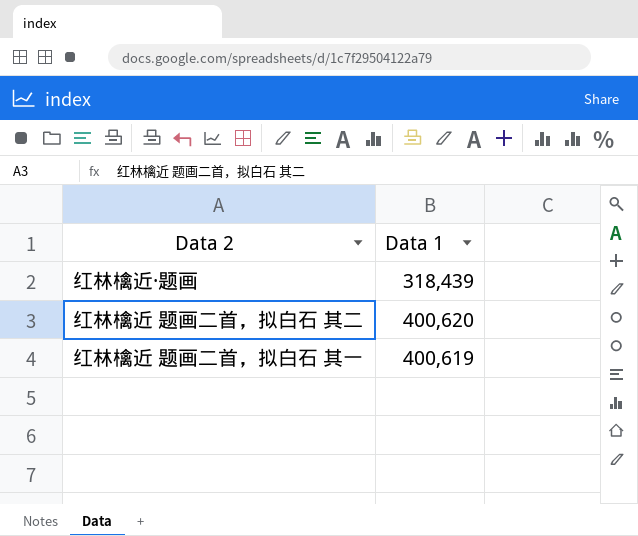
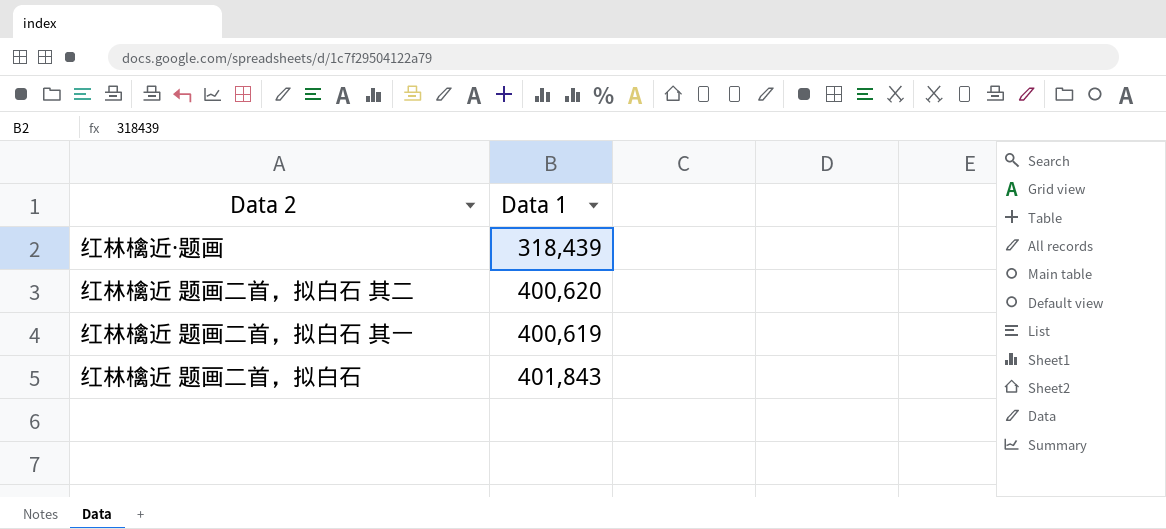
row 红林檎近 题画二首，拟白石: none -> 401,843

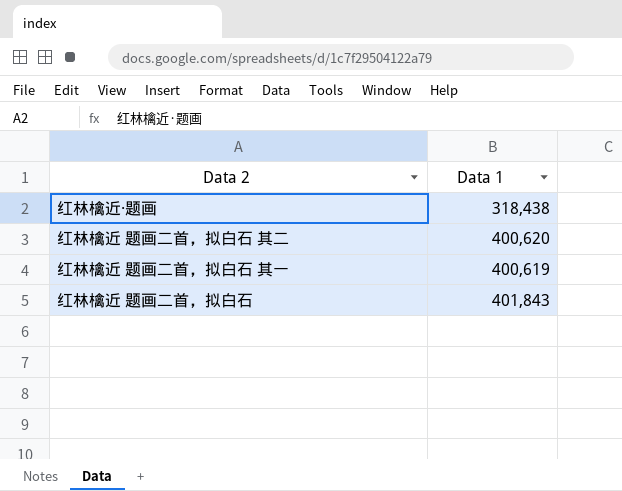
红林檎近·题画 | Data 1: 318,439 -> 318,438

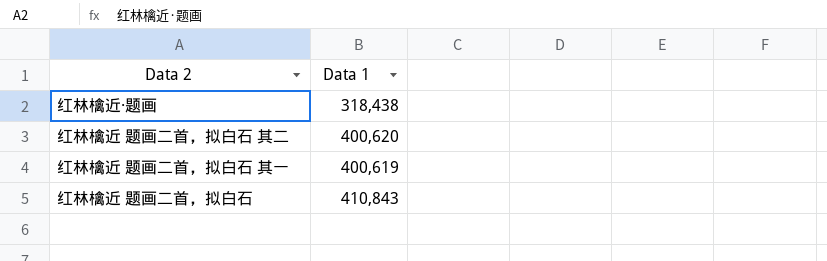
红林檎近 题画二首，拟白石 | Data 1: 401,843 -> 410,843

